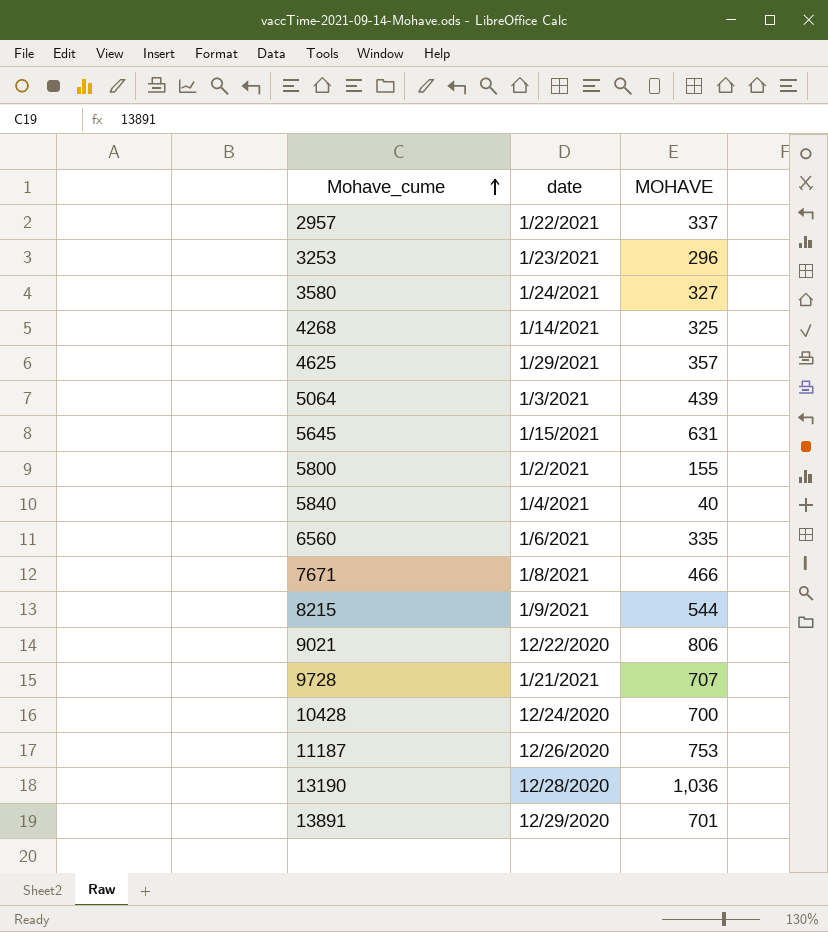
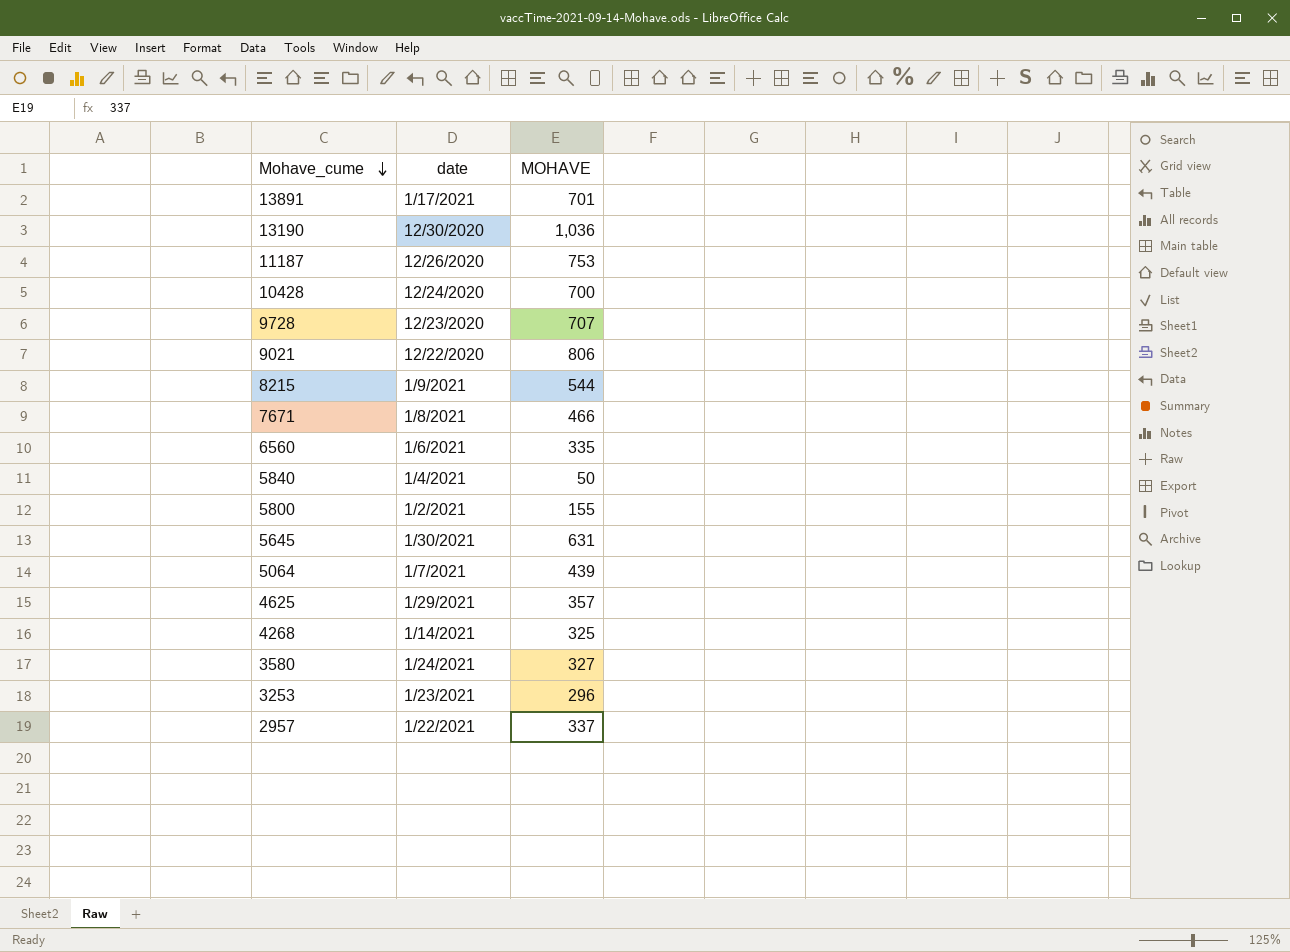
row order: Mohave_cume ascending -> Mohave_cume descending
13891 | date: 12/29/2020 -> 1/17/2021
13190 | date: 12/28/2020 -> 12/30/2020
9728 | date: 1/21/2021 -> 12/23/2020
5840 | MOHAVE: 40 -> 50
5645 | date: 1/15/2021 -> 1/30/2021
5064 | date: 1/3/2021 -> 1/7/2021

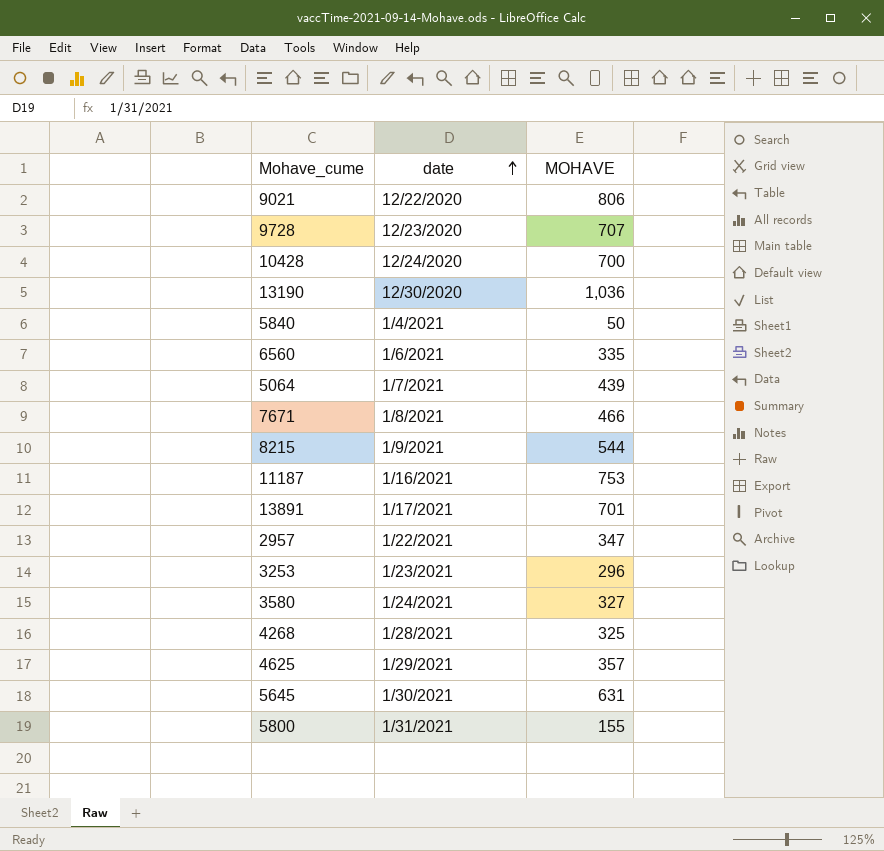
row order: Mohave_cume descending -> date ascending
11187 | date: 12/26/2020 -> 1/16/2021
2957 | MOHAVE: 337 -> 347
4268 | date: 1/14/2021 -> 1/28/2021
5800 | date: 1/2/2021 -> 1/31/2021

